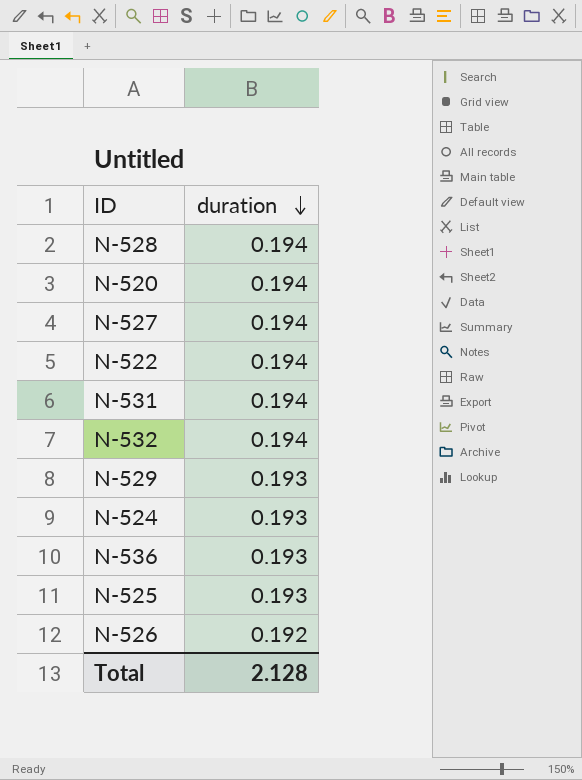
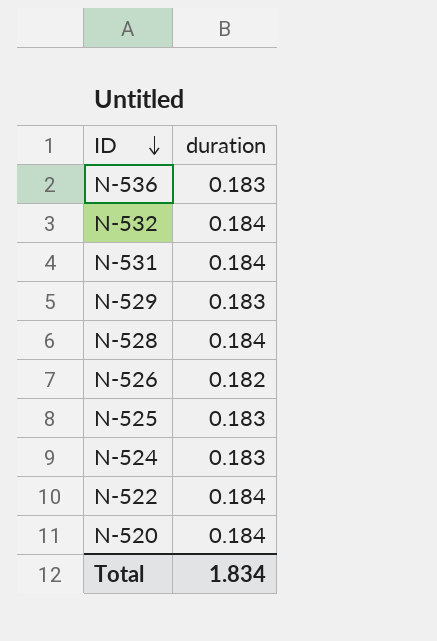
row order: duration descending -> ID descending
row N-527: 0.194 -> none
N-536 | duration: 0.193 -> 0.183
N-532 | duration: 0.194 -> 0.184
N-531 | duration: 0.194 -> 0.184
N-529 | duration: 0.193 -> 0.183
N-528 | duration: 0.194 -> 0.184
N-526 | duration: 0.192 -> 0.182
N-525 | duration: 0.193 -> 0.183
N-524 | duration: 0.193 -> 0.183
N-522 | duration: 0.194 -> 0.184
N-520 | duration: 0.194 -> 0.184
Total | duration: 2.128 -> 1.834

